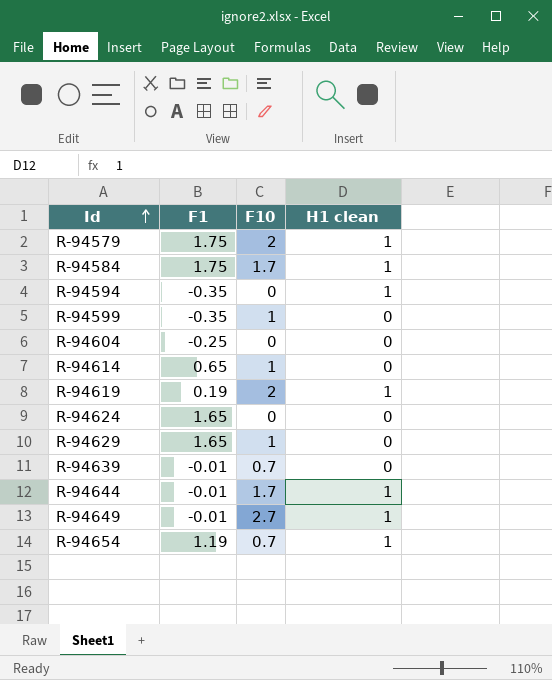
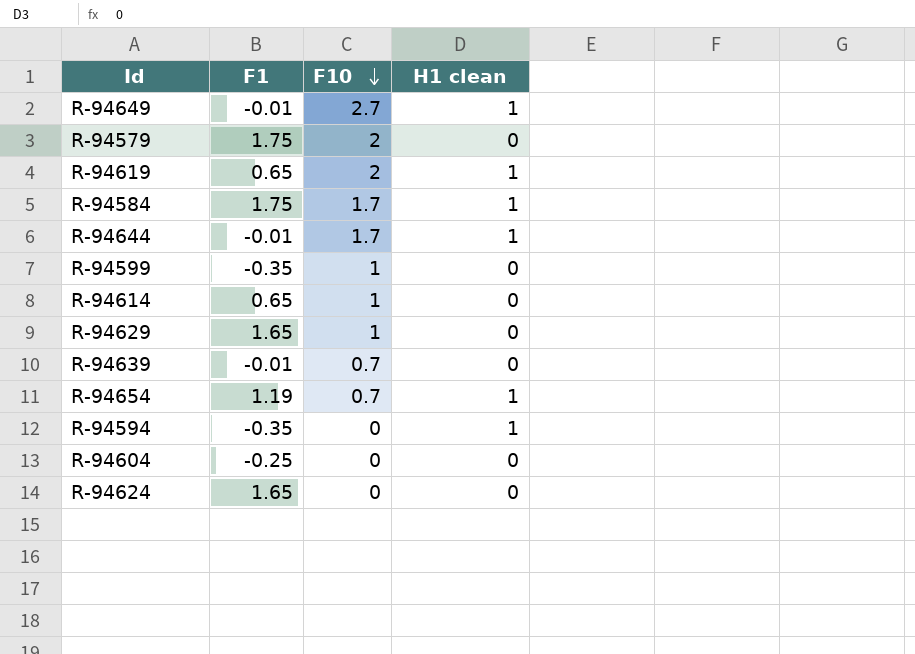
row order: Id ascending -> F10 descending
R-94579 | H1 clean: 1 -> 0
R-94619 | F1: 0.19 -> 0.65

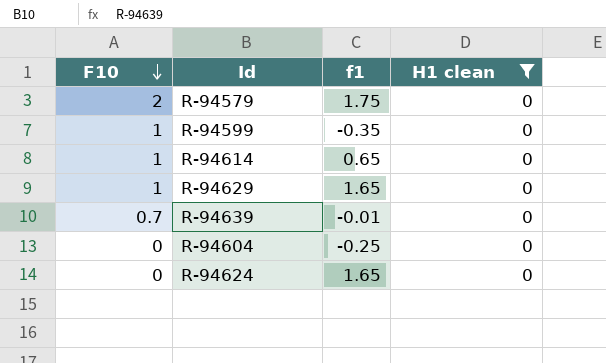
filter: none -> H1 clean = 0
column F10 | position: 3 -> 1
column name: F1 -> f1

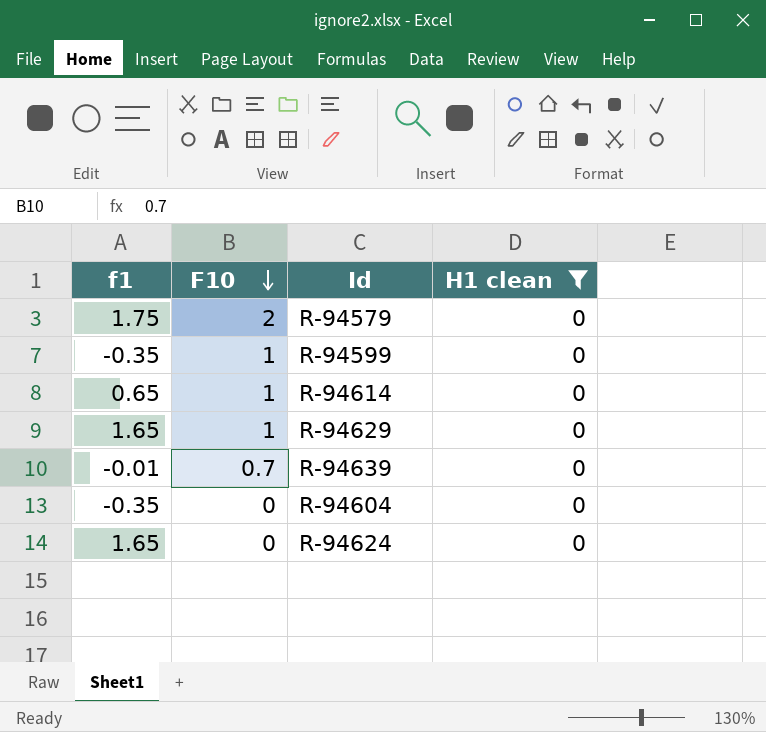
column f1 | position: 3 -> 1
R-94604 | f1: -0.25 -> -0.35

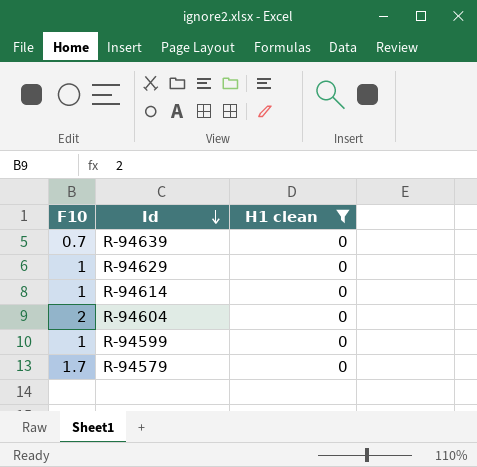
row order: F10 descending -> Id descending
column f1 | position: 1 -> none
row R-94624: 1.65 | 0 | 0 -> none
R-94604 | F10: 0 -> 2
R-94579 | F10: 2 -> 1.7

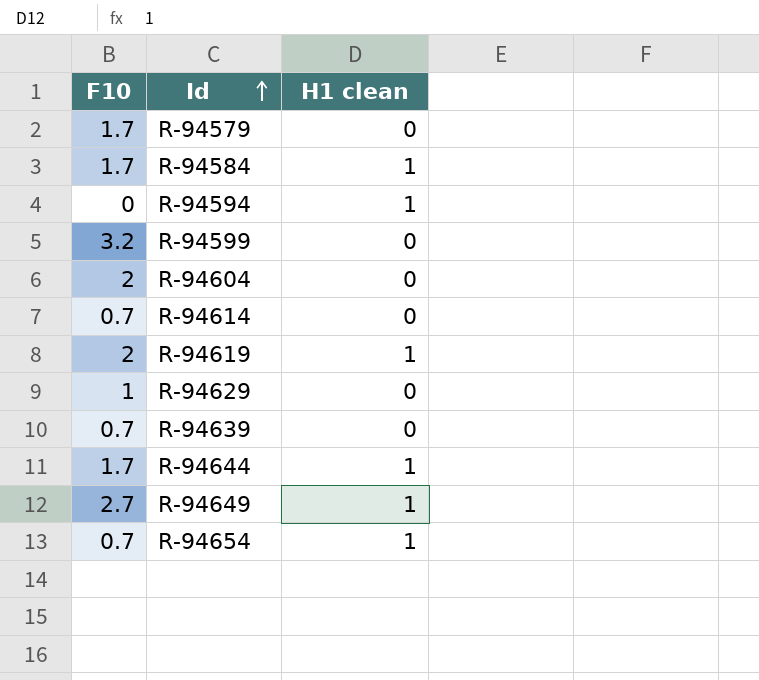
filter: H1 clean = 0 -> none
row order: Id descending -> Id ascending
R-94599 | F10: 1 -> 3.2
R-94614 | F10: 1 -> 0.7

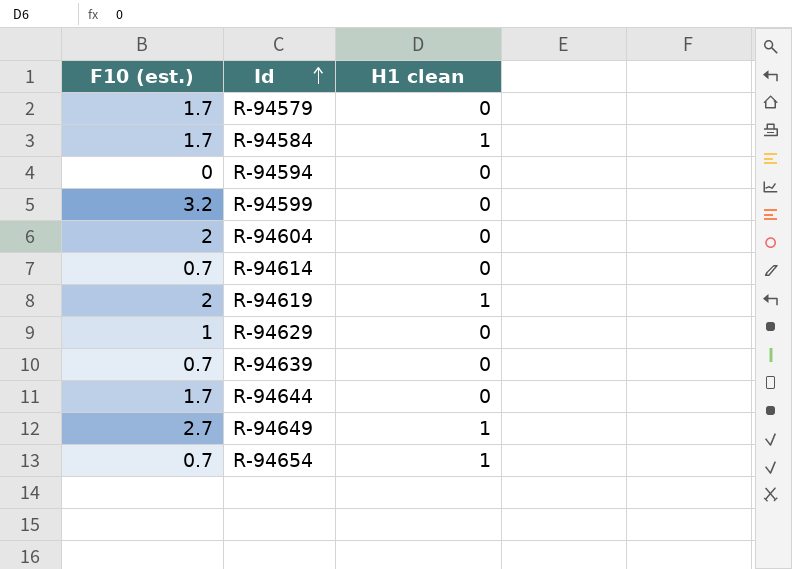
column name: F10 -> F10 (est.)
R-94594 | H1 clean: 1 -> 0
R-94644 | H1 clean: 1 -> 0

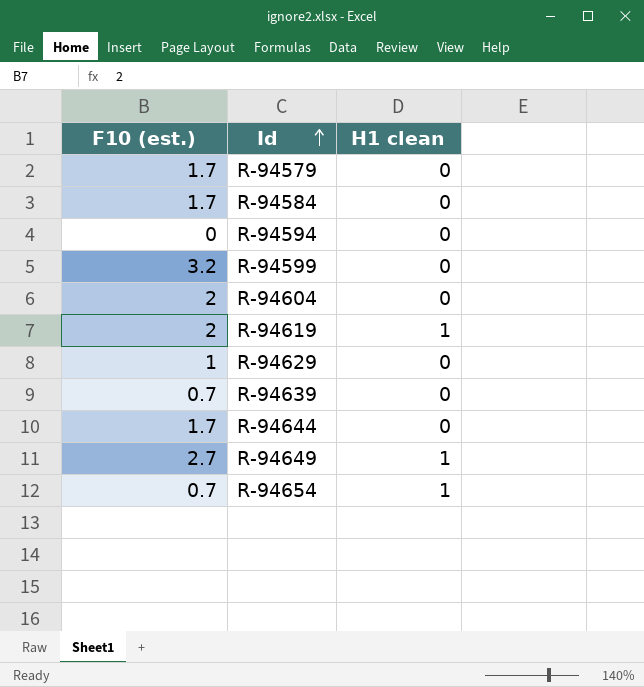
row R-94614: 0.7 | 0 -> none
R-94584 | H1 clean: 1 -> 0

